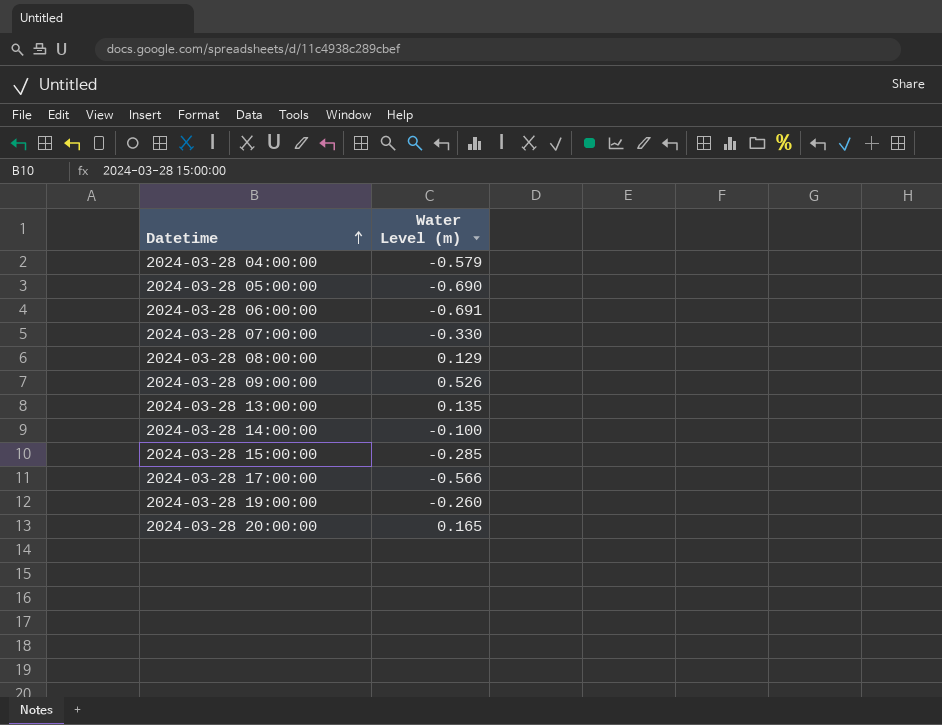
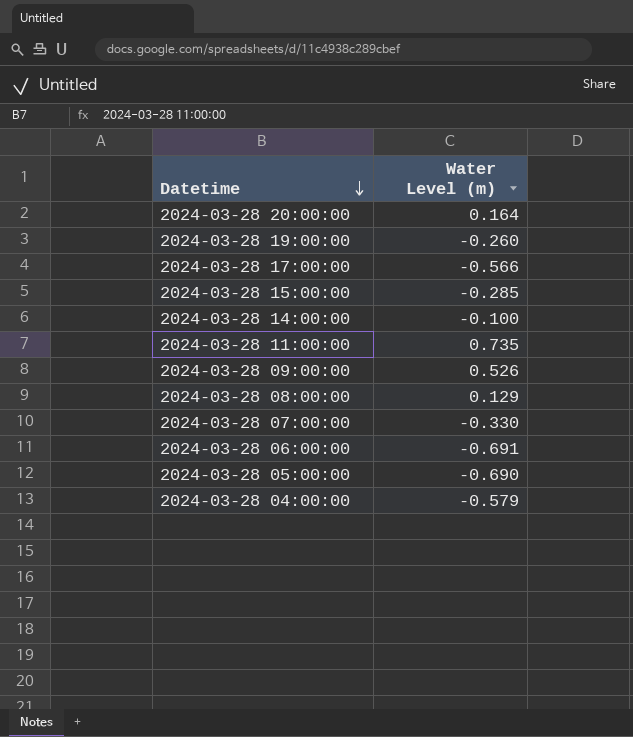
row order: Datetime ascending -> Datetime descending
row 2024-03-28 13:00:00: 0.135 -> none
2024-03-28 20:00:00 | Water Level (m): 0.165 -> 0.164
row 2024-03-28 11:00:00: none -> 0.735

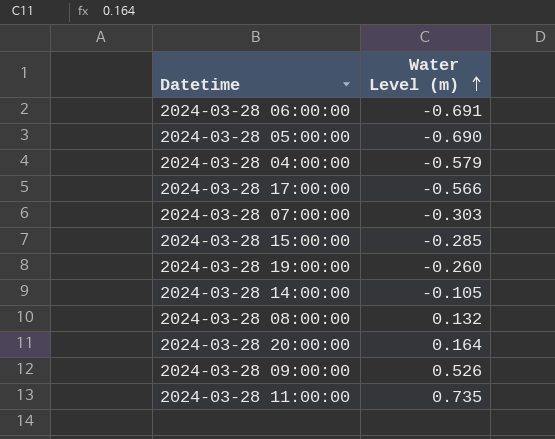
row order: Datetime descending -> Water Level (m) ascending
2024-03-28 07:00:00 | Water Level (m): -0.330 -> -0.303
2024-03-28 14:00:00 | Water Level (m): -0.100 -> -0.105
2024-03-28 08:00:00 | Water Level (m): 0.129 -> 0.132

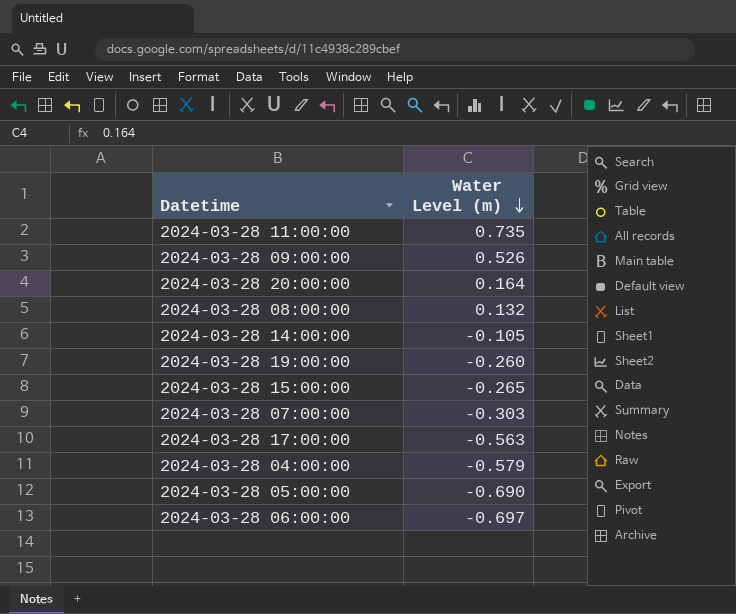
row order: Water Level (m) ascending -> Water Level (m) descending
2024-03-28 15:00:00 | Water Level (m): -0.285 -> -0.265
2024-03-28 17:00:00 | Water Level (m): -0.566 -> -0.563
2024-03-28 06:00:00 | Water Level (m): -0.691 -> -0.697

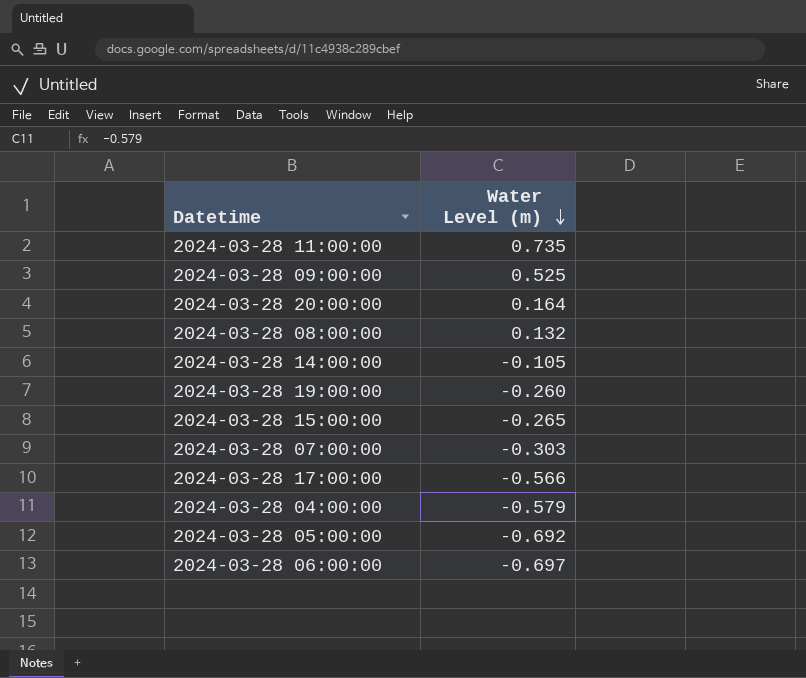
2024-03-28 09:00:00 | Water Level (m): 0.526 -> 0.525
2024-03-28 17:00:00 | Water Level (m): -0.563 -> -0.566
2024-03-28 05:00:00 | Water Level (m): -0.690 -> -0.692

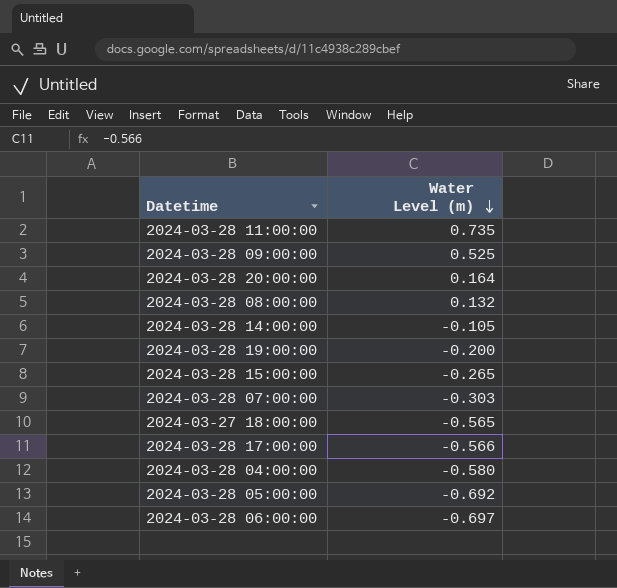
2024-03-28 19:00:00 | Water Level (m): -0.260 -> -0.200
row 2024-03-27 18:00:00: none -> -0.565
2024-03-28 04:00:00 | Water Level (m): -0.579 -> -0.580

